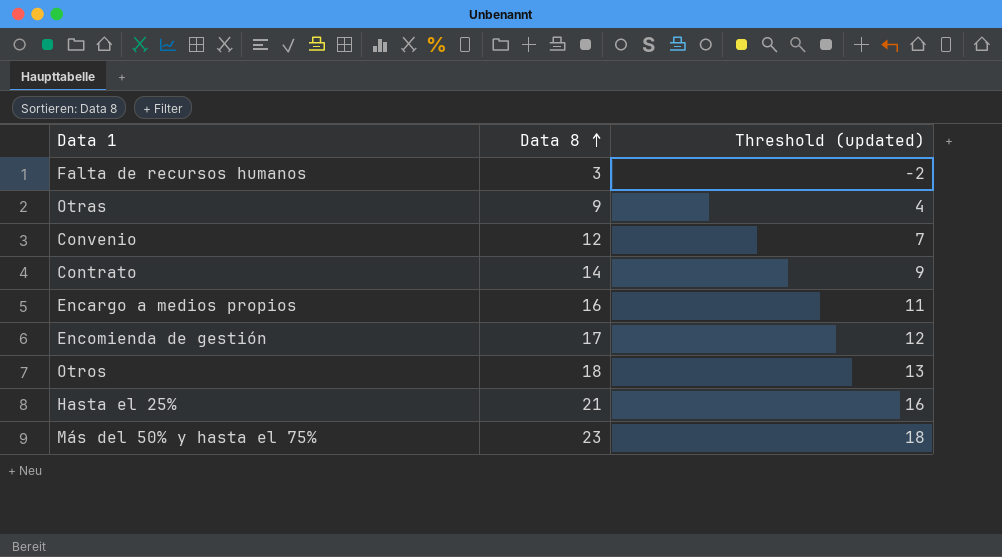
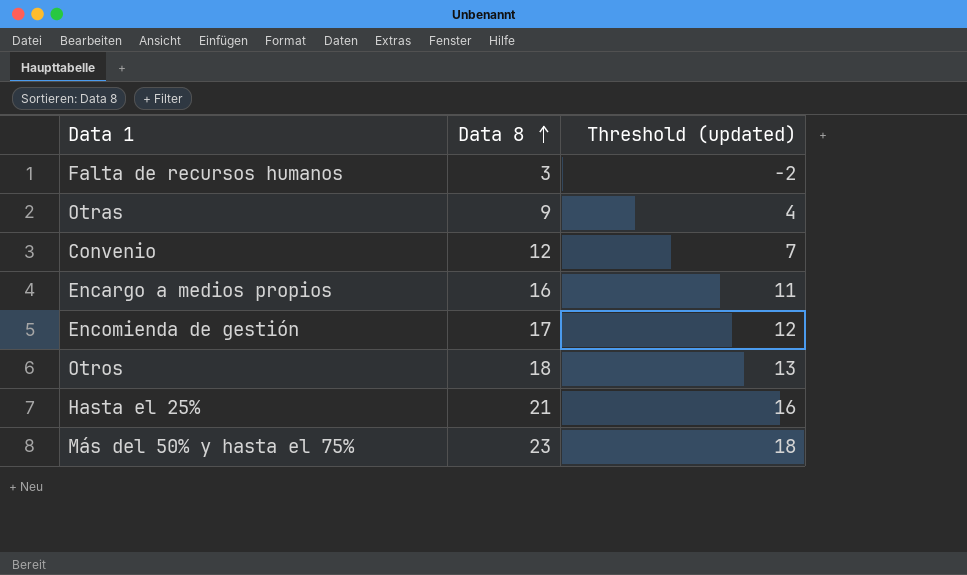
row Contrato: 14 | 9 -> none

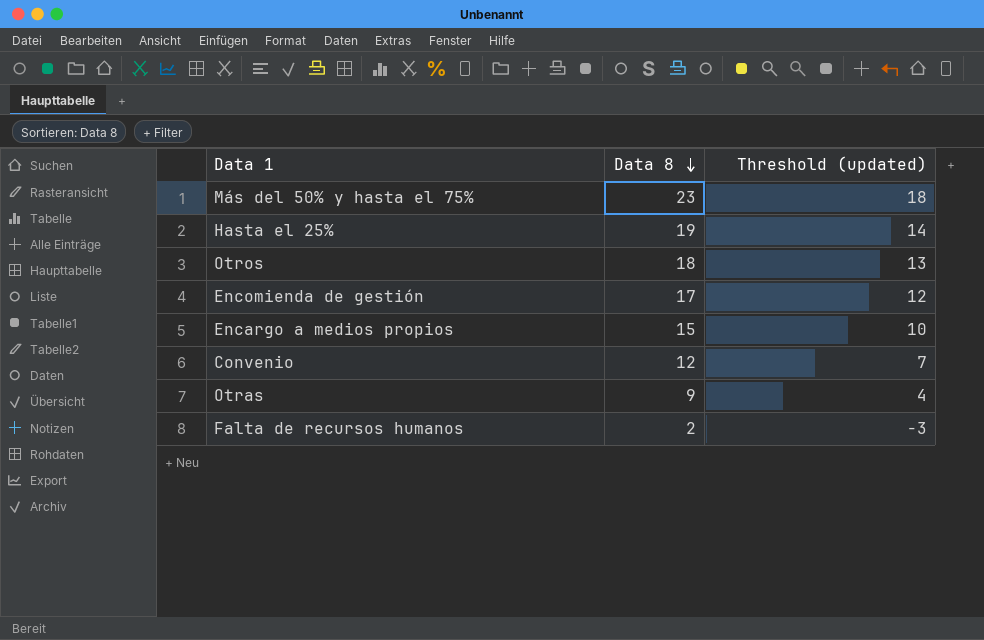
row order: Data 8 ascending -> Data 8 descending
Hasta el 25% | Data 8: 21 -> 19
Hasta el 25% | Threshold (updated): 16 -> 14
Encargo a medios propios | Data 8: 16 -> 15
Encargo a medios propios | Threshold (updated): 11 -> 10
Falta de recursos humanos | Data 8: 3 -> 2
Falta de recursos humanos | Threshold (updated): -2 -> -3

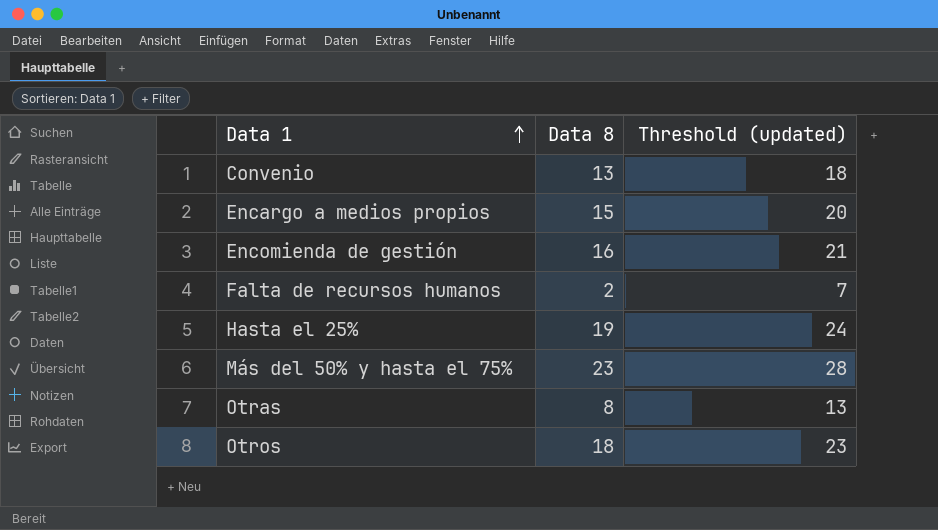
row order: Data 8 descending -> Data 1 ascending
column Threshold (updated) | formula: [Data 8] - 5 -> [Data 8] + 5
Convenio | Data 8: 12 -> 13
Encomienda de gestión | Data 8: 17 -> 16
Otras | Data 8: 9 -> 8

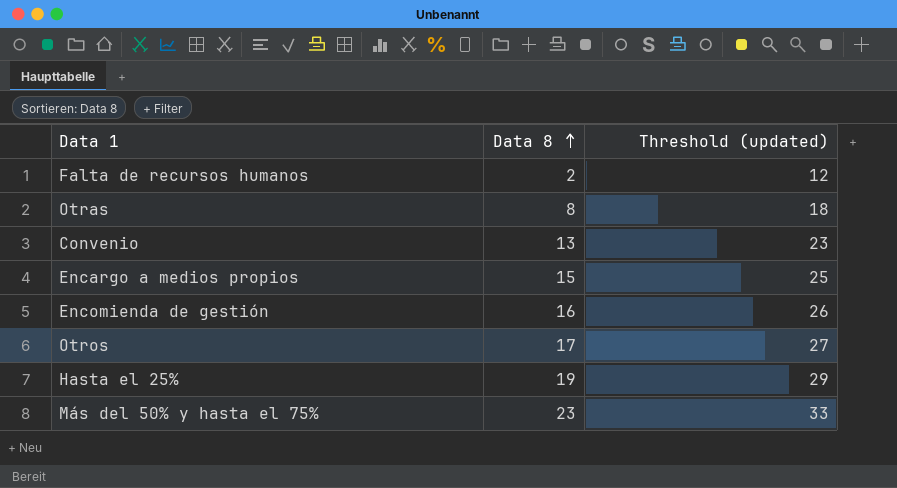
row order: Data 1 ascending -> Data 8 ascending
column Threshold (updated) | formula: [Data 8] + 5 -> [Data 8] + 10
Otros | Data 8: 18 -> 17

